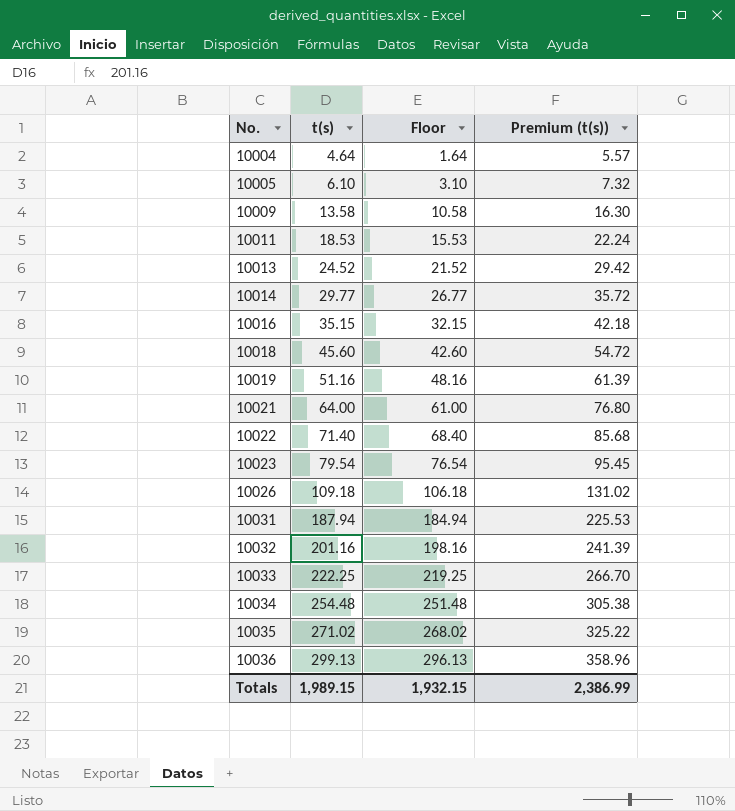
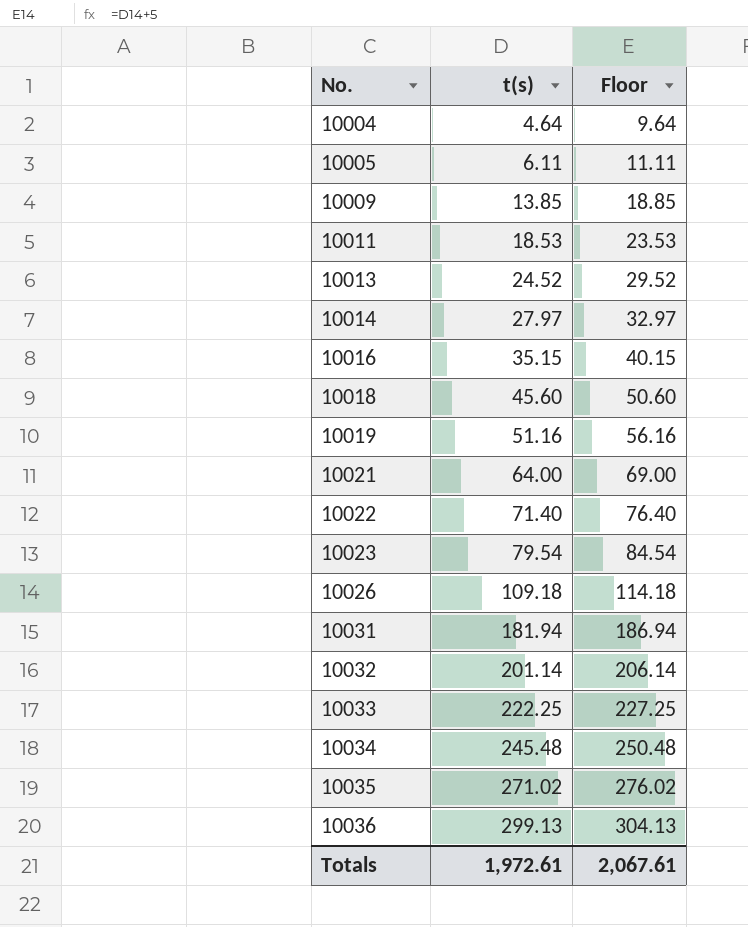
column Premium (t(s)) | formula: [t(s)] * 1.2 -> none
column Floor | formula: [t(s)] - 3 -> [t(s)] + 5
10005 | t(s): 6.10 -> 6.11
10009 | t(s): 13.58 -> 13.85
10014 | t(s): 29.77 -> 27.97
10031 | t(s): 187.94 -> 181.94
10032 | t(s): 201.16 -> 201.14
10034 | t(s): 254.48 -> 245.48
Totals | t(s): 1,989.15 -> 1,972.61
Totals | Floor: 1,932.15 -> 2,067.61

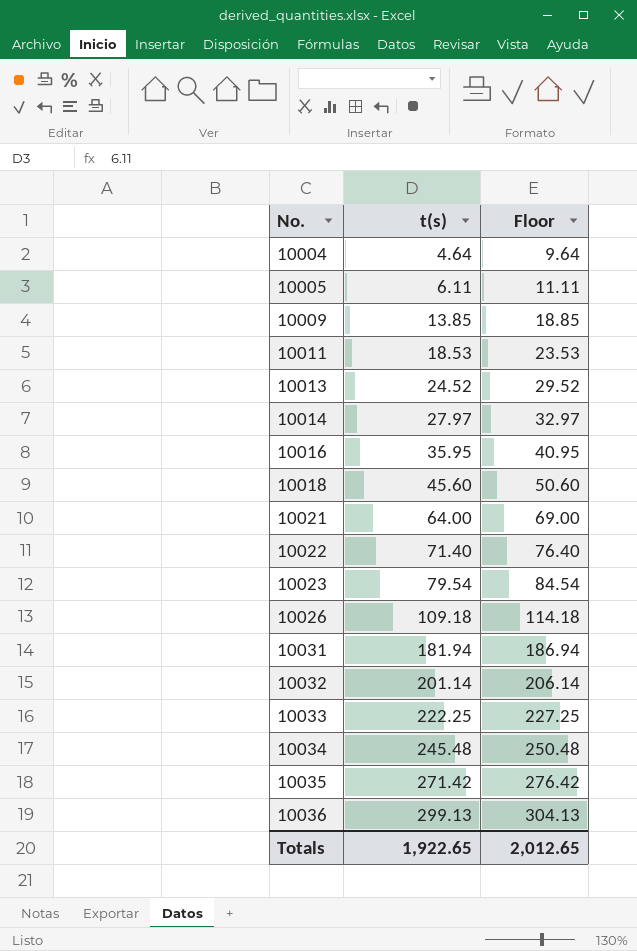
row 10019: 51.16 | 56.16 -> none
10016 | t(s): 35.15 -> 35.95
10016 | Floor: 40.15 -> 40.95
10035 | t(s): 271.02 -> 271.42
10035 | Floor: 276.02 -> 276.42
Totals | t(s): 1,972.61 -> 1,922.65
Totals | Floor: 2,067.61 -> 2,012.65

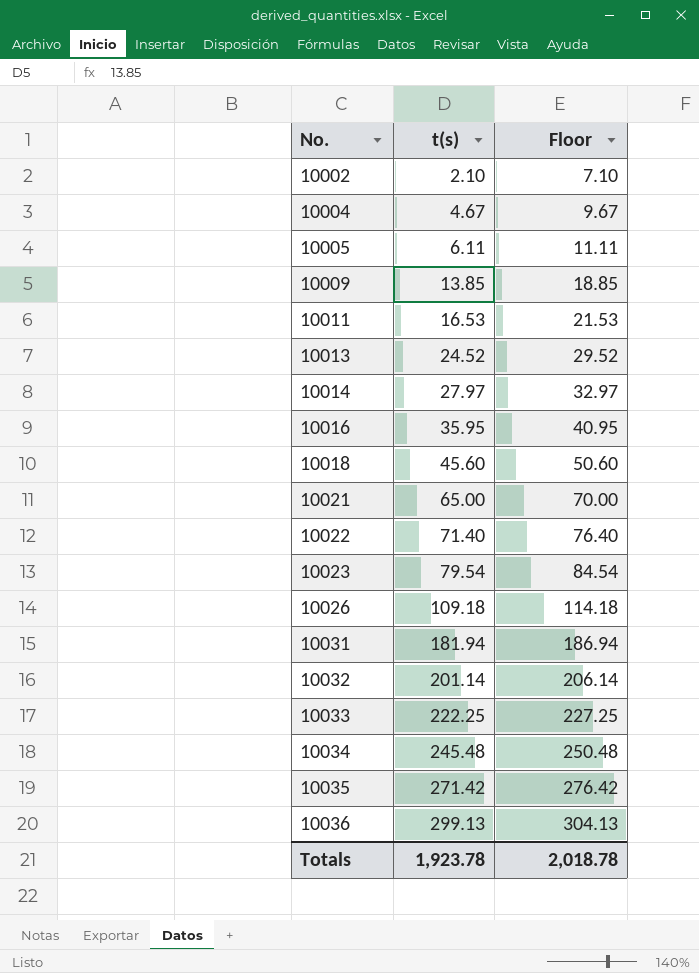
row 10002: none -> 2.10 | 7.10
10004 | t(s): 4.64 -> 4.67
10004 | Floor: 9.64 -> 9.67
10011 | t(s): 18.53 -> 16.53
10011 | Floor: 23.53 -> 21.53
10021 | t(s): 64.00 -> 65.00
10021 | Floor: 69.00 -> 70.00
Totals | t(s): 1,922.65 -> 1,923.78
Totals | Floor: 2,012.65 -> 2,018.78

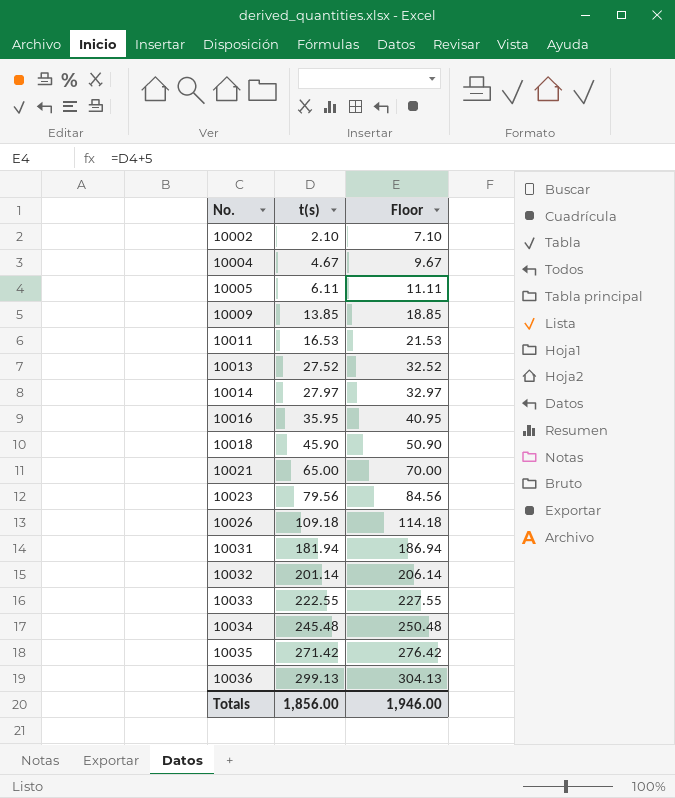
row 10022: 71.40 | 76.40 -> none
10013 | t(s): 24.52 -> 27.52
10013 | Floor: 29.52 -> 32.52
10018 | t(s): 45.60 -> 45.90
10018 | Floor: 50.60 -> 50.90
10023 | t(s): 79.54 -> 79.56
10023 | Floor: 84.54 -> 84.56
10033 | t(s): 222.25 -> 222.55
10033 | Floor: 227.25 -> 227.55
Totals | t(s): 1,923.78 -> 1,856.00
Totals | Floor: 2,018.78 -> 1,946.00

